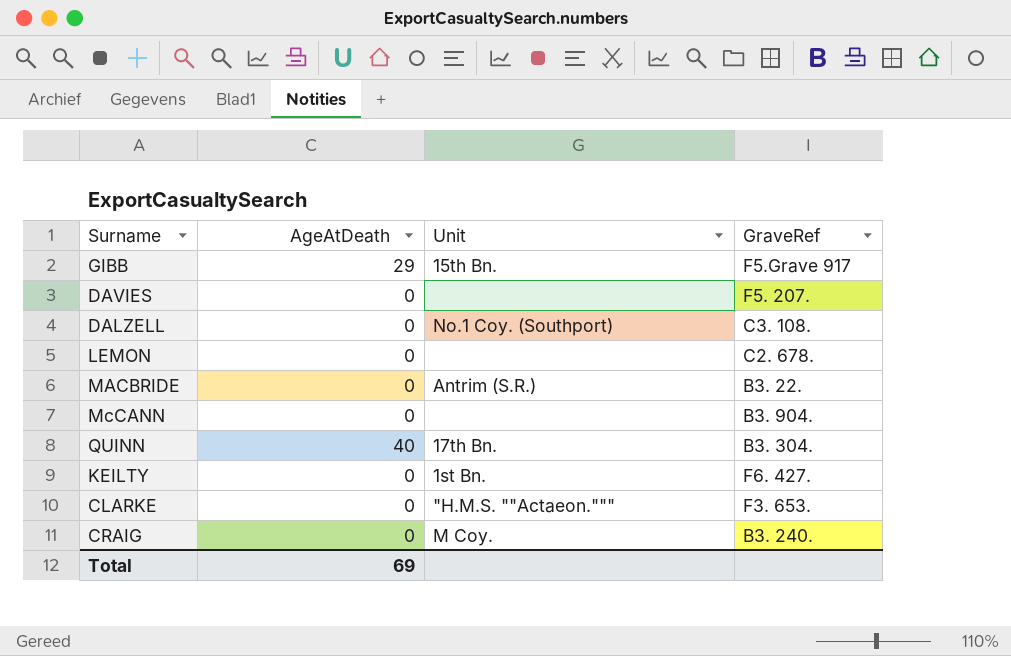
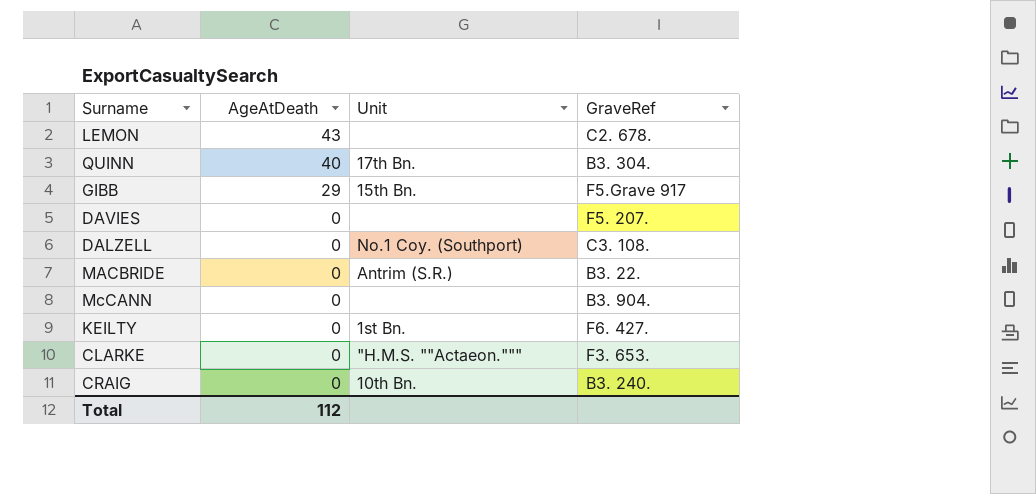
row order: none -> AgeAtDeath descending
LEMON | AgeAtDeath: 0 -> 43
CRAIG | Unit: M Coy. -> 10th Bn.
Total | AgeAtDeath: 69 -> 112

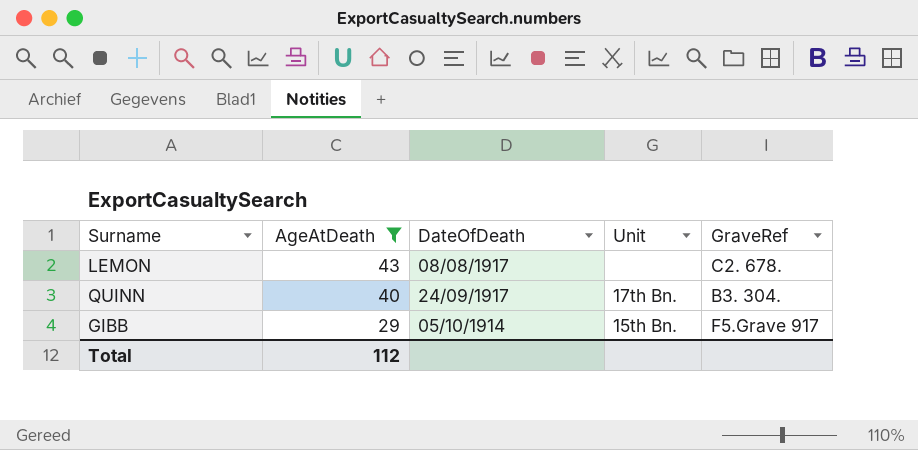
filter: none -> AgeAtDeath != 0
column DateOfDeath | position: none -> 3

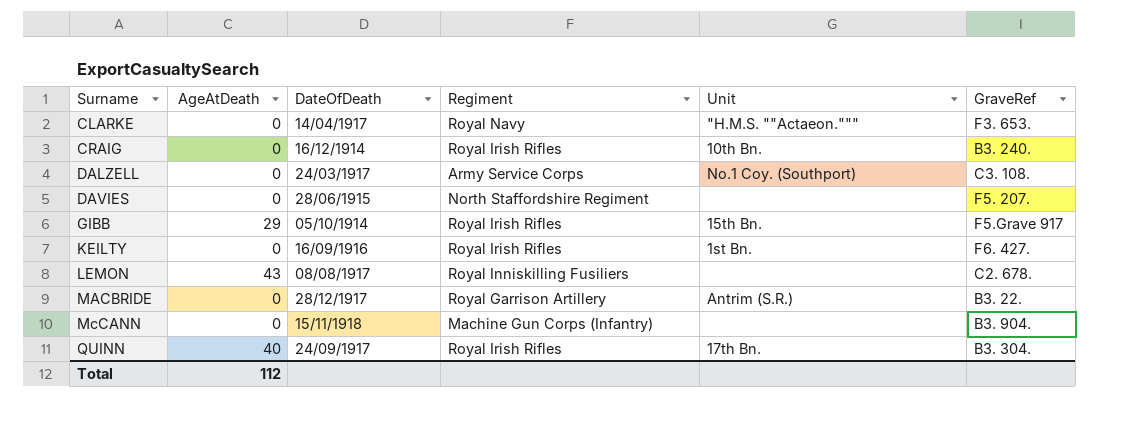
filter: AgeAtDeath != 0 -> none
row order: AgeAtDeath descending -> Surname ascending
column Regiment | position: none -> 4

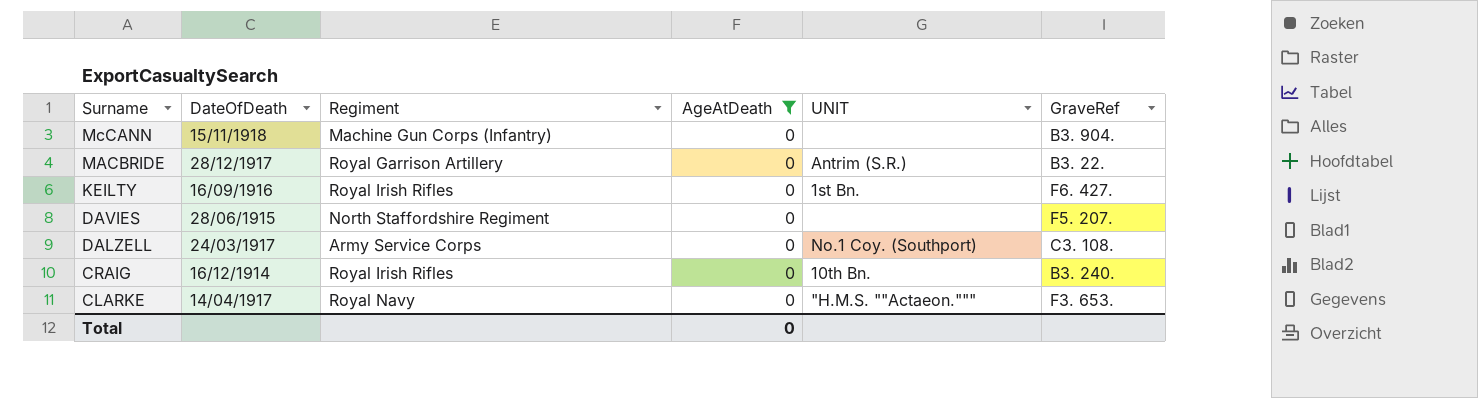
filter: none -> AgeAtDeath = 0
row order: Surname ascending -> Surname descending
column AgeAtDeath | position: 2 -> 4
column name: Unit -> UNIT
Total | AgeAtDeath: 112 -> 0

